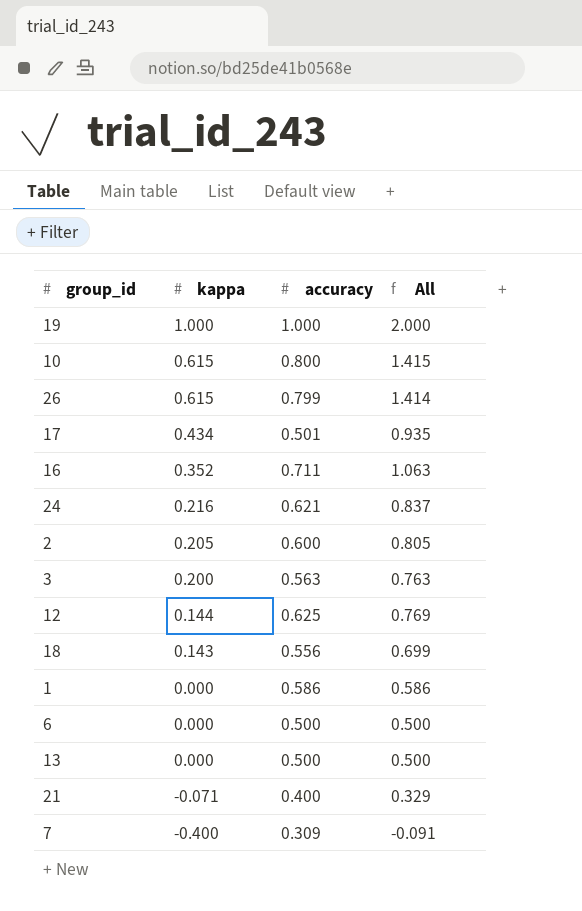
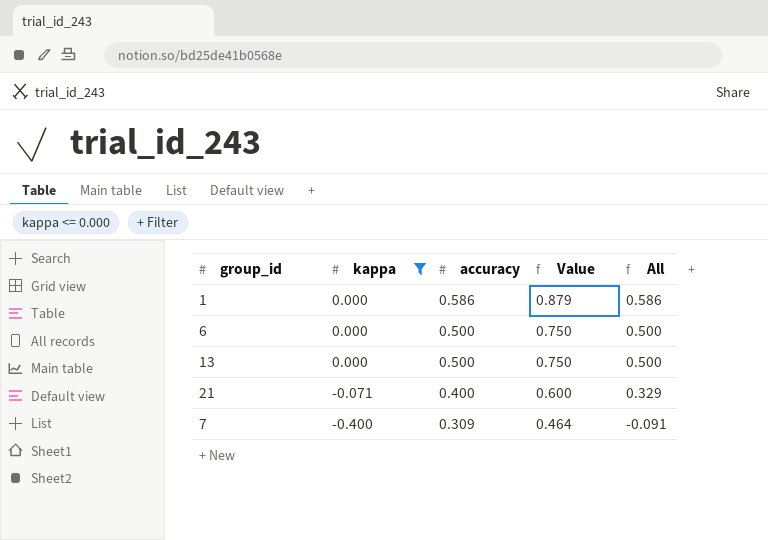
filter: none -> kappa <= 0.000
column Value | formula: none -> [accuracy] * 1.5

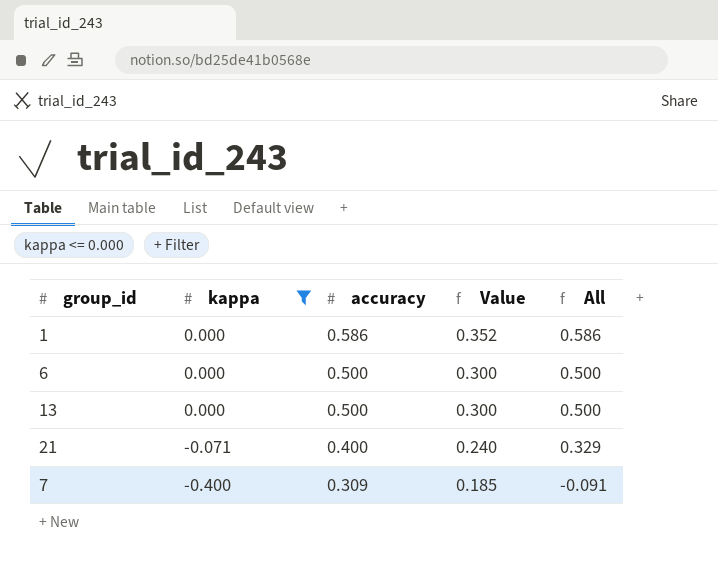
column Value | formula: [accuracy] * 1.5 -> [accuracy] * 0.6

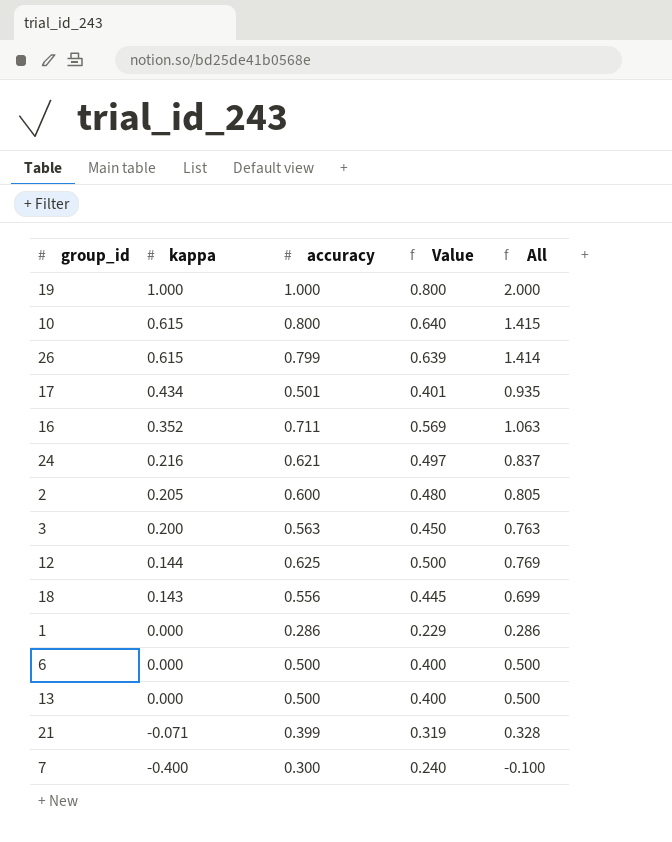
filter: kappa <= 0.000 -> none
column Value | formula: [accuracy] * 0.6 -> [accuracy] * 0.8
1 | accuracy: 0.586 -> 0.286
1 | All: 0.586 -> 0.286
21 | accuracy: 0.400 -> 0.399
21 | All: 0.329 -> 0.328
7 | accuracy: 0.309 -> 0.300
7 | All: -0.091 -> -0.100

